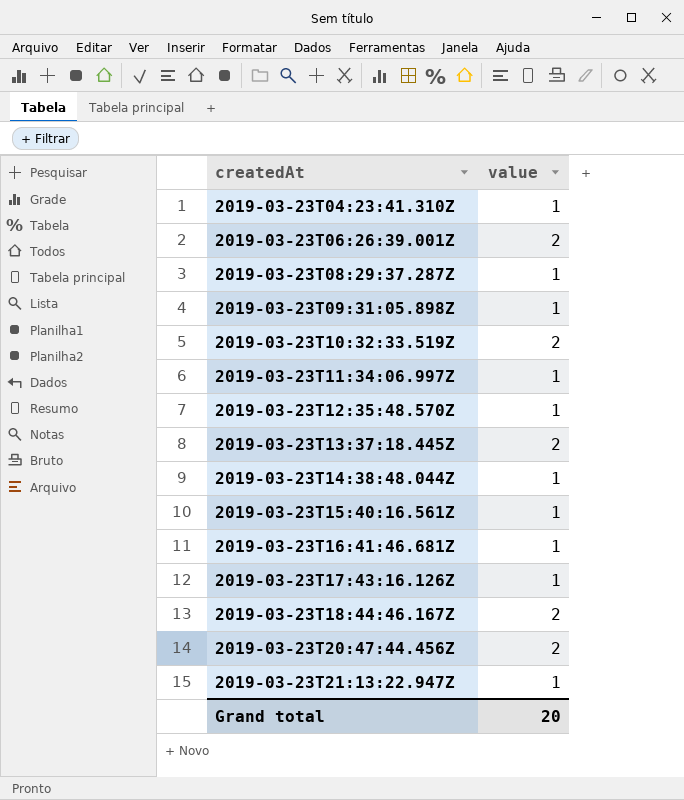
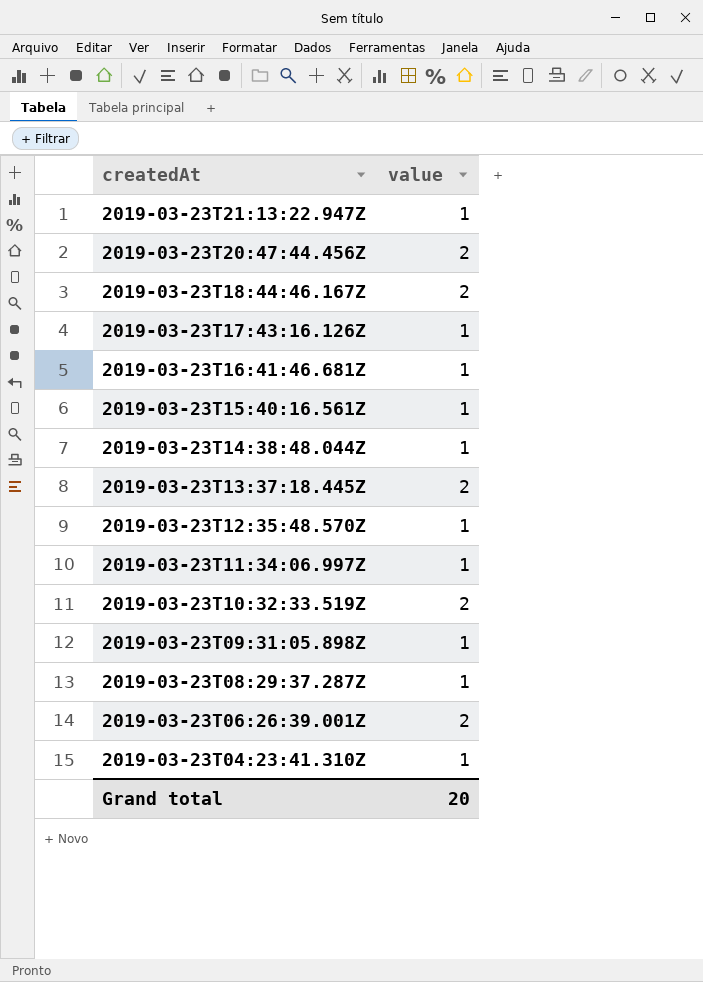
row order: createdAt ascending -> createdAt descending

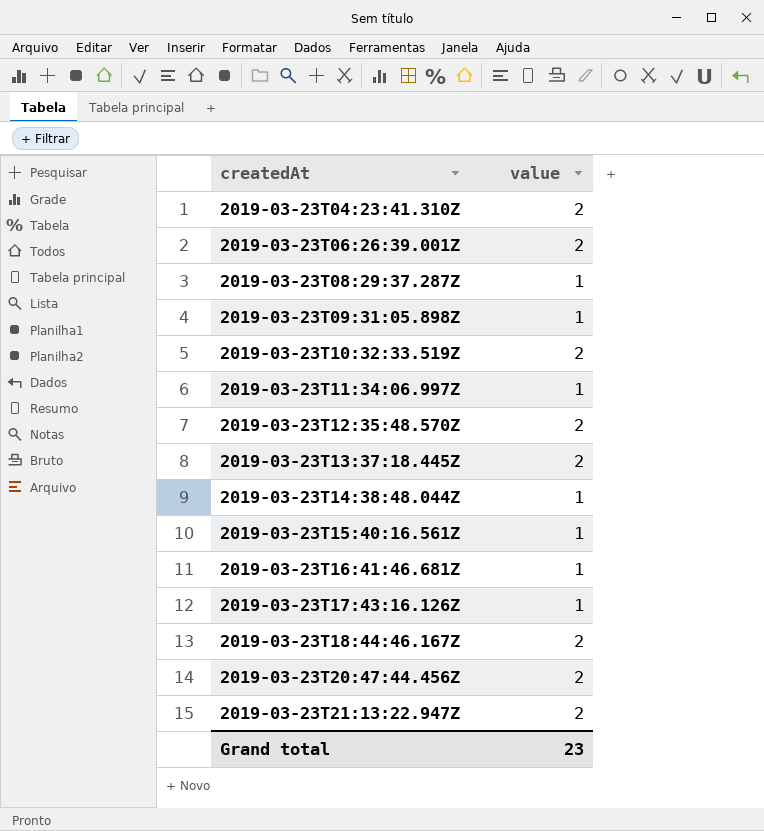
row order: createdAt descending -> createdAt ascending
2019-03-23T04:23:41.310Z | value: 1 -> 2
2019-03-23T12:35:48.570Z | value: 1 -> 2
2019-03-23T21:13:22.947Z | value: 1 -> 2
Grand total | value: 20 -> 23

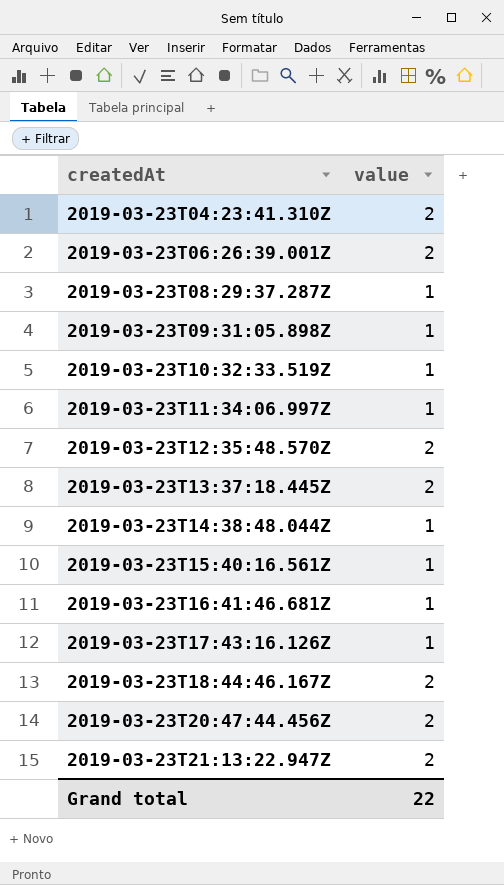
2019-03-23T10:32:33.519Z | value: 2 -> 1
Grand total | value: 23 -> 22

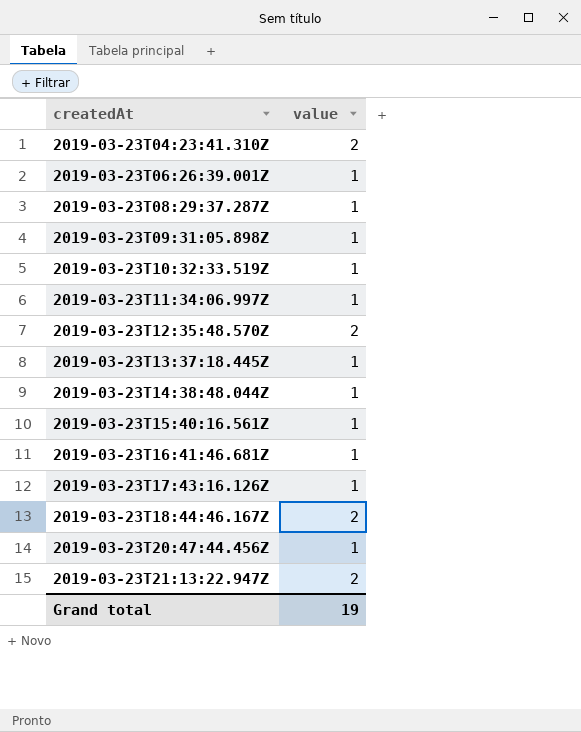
2019-03-23T06:26:39.001Z | value: 2 -> 1
2019-03-23T13:37:18.445Z | value: 2 -> 1
2019-03-23T20:47:44.456Z | value: 2 -> 1
Grand total | value: 22 -> 19

